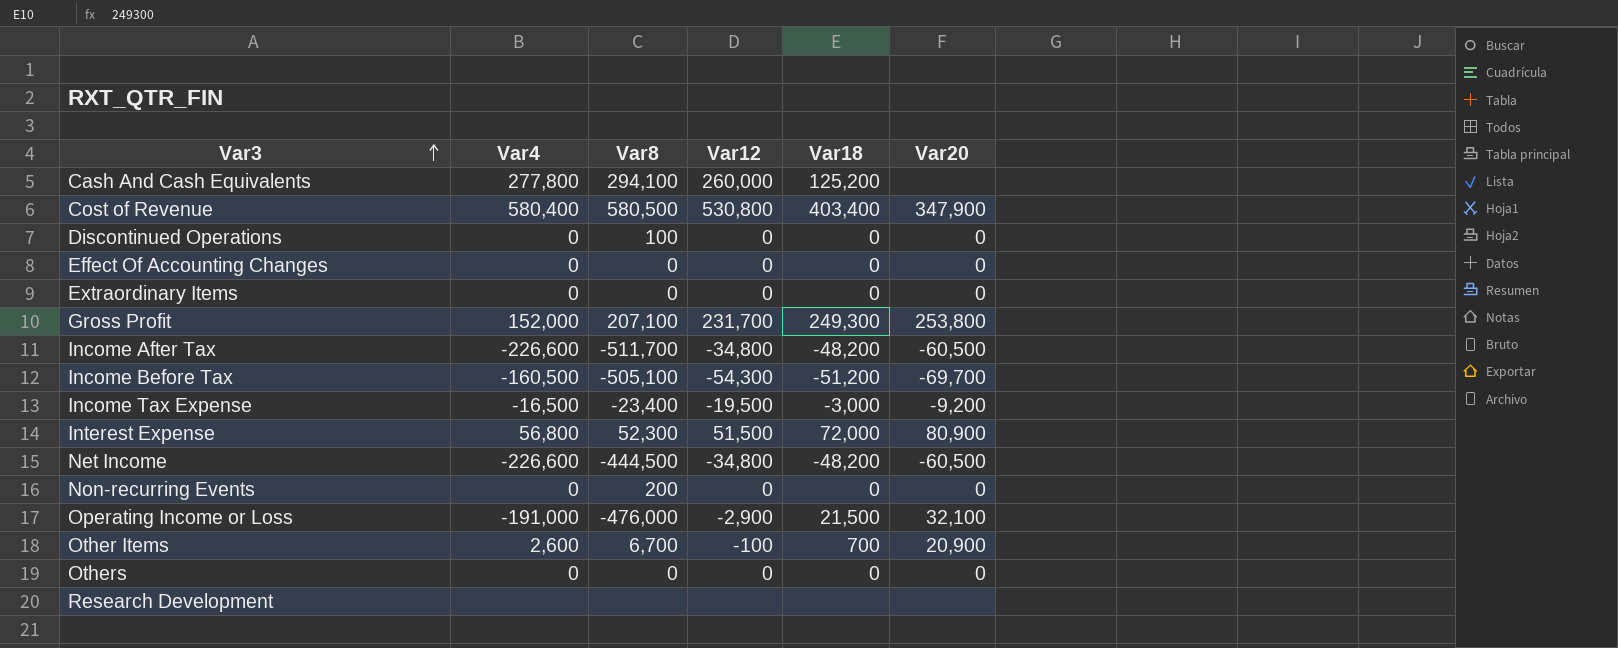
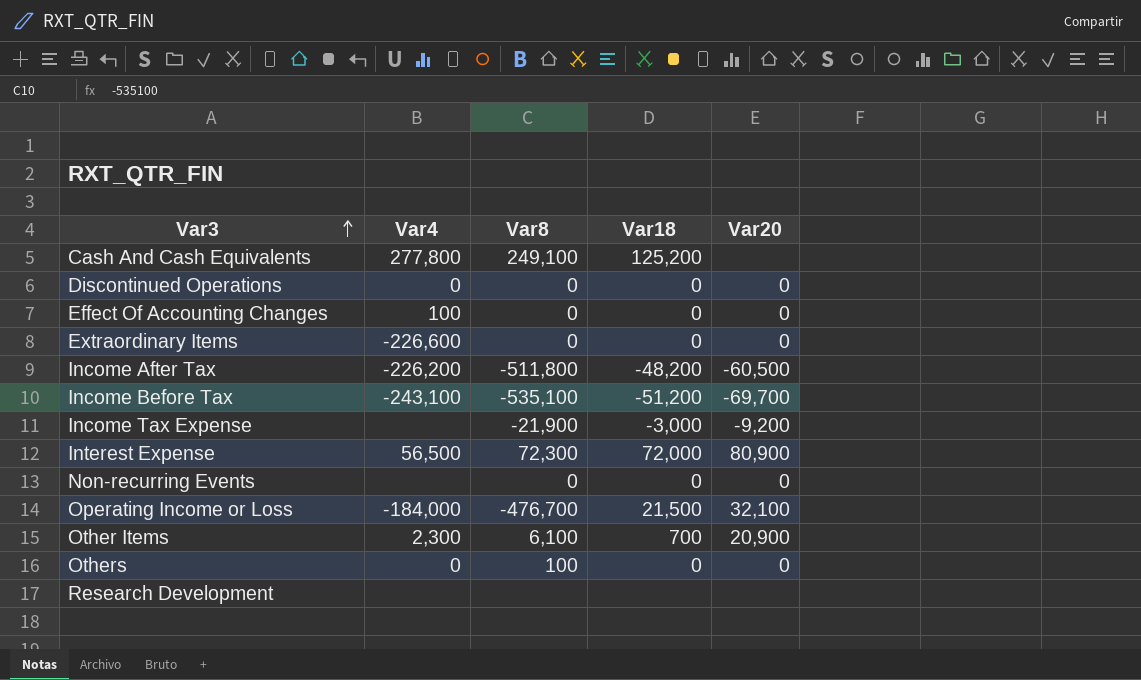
column Var12 | position: 4 -> none
row Cost of Revenue: 580,400 | 580,500 | 530,800 | 403,400 | 347,900 -> none
row Gross Profit: 152,000 | 207,100 | 231,700 | 249,300 | 253,800 -> none
row Net Income: -226,600 | -444,500 | -34,800 | -48,200 | -60,500 -> none
Cash And Cash Equivalents | Var8: 294,100 -> 249,100
Discontinued Operations | Var8: 100 -> 0
Effect Of Accounting Changes | Var4: 0 -> 100
Extraordinary Items | Var4: 0 -> -226,600
Income After Tax | Var4: -226,600 -> -226,200
Income After Tax | Var8: -511,700 -> -511,800
Income Before Tax | Var4: -160,500 -> -243,100
Income Before Tax | Var8: -505,100 -> -535,100
Income Tax Expense | Var4: -16,500 -> none
Income Tax Expense | Var8: -23,400 -> -21,900
Interest Expense | Var4: 56,800 -> 56,500
Interest Expense | Var8: 52,300 -> 72,300
Non-recurring Events | Var4: 0 -> none
Non-recurring Events | Var8: 200 -> 0
Operating Income or Loss | Var4: -191,000 -> -184,000
Operating Income or Loss | Var8: -476,000 -> -476,700
Other Items | Var4: 2,600 -> 2,300
Other Items | Var8: 6,700 -> 6,100
Others | Var8: 0 -> 100

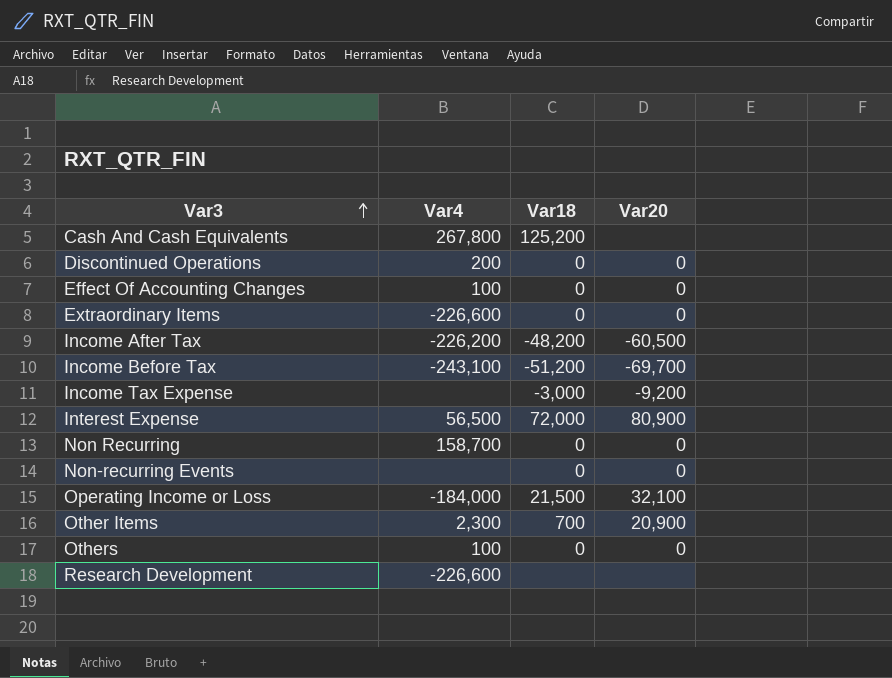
column Var8 | position: 3 -> none
Cash And Cash Equivalents | Var4: 277,800 -> 267,800
Discontinued Operations | Var4: 0 -> 200
row Non Recurring: none -> 158,700 | 0 | 0
Others | Var4: 0 -> 100
Research Development | Var4: none -> -226,600

